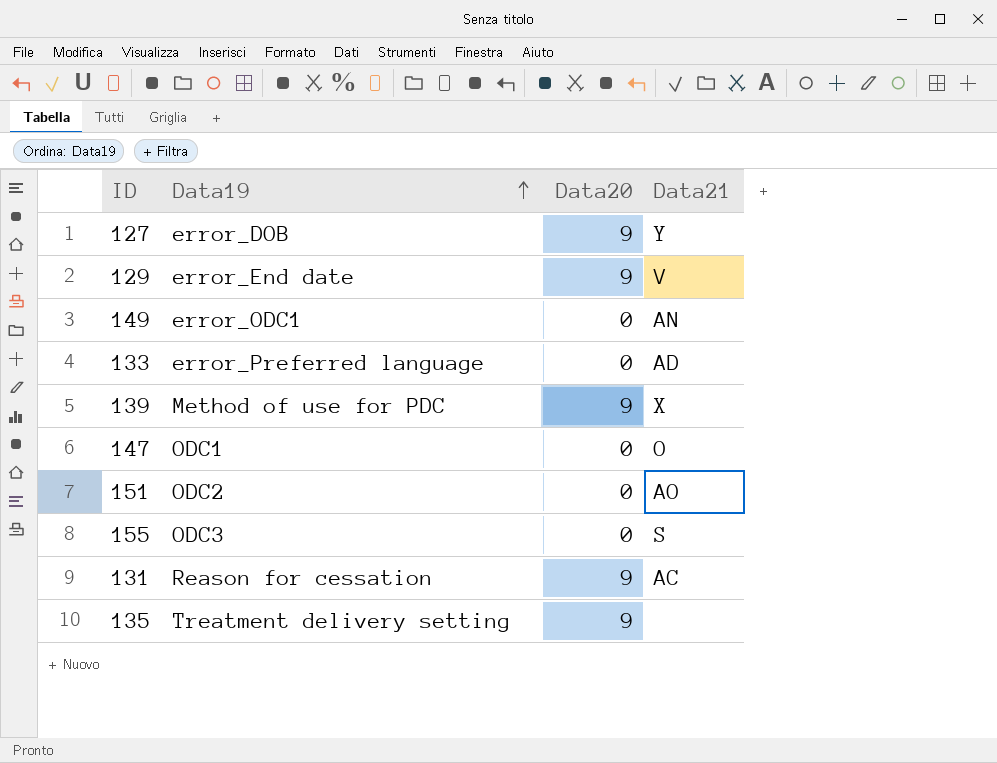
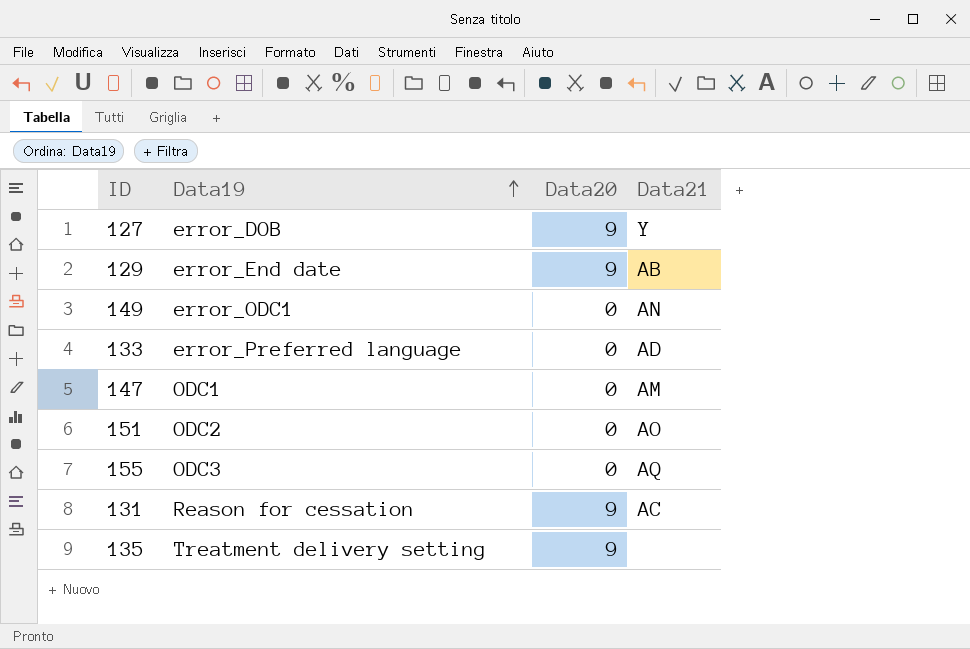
row 139: Method of use for PDC | 9 | X -> none
129 | Data21: V -> AB
147 | Data21: O -> AM
155 | Data21: S -> AQ

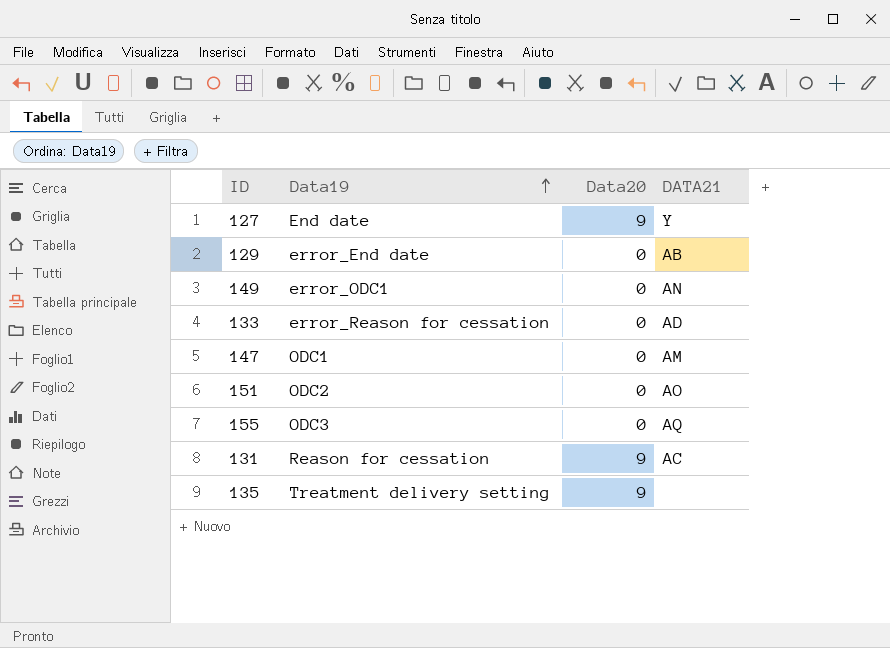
column name: Data21 -> DATA21
127 | Data19: error_DOB -> End date
129 | Data20: 9 -> 0
133 | Data19: error_Preferred language -> error_Reason for cessation

